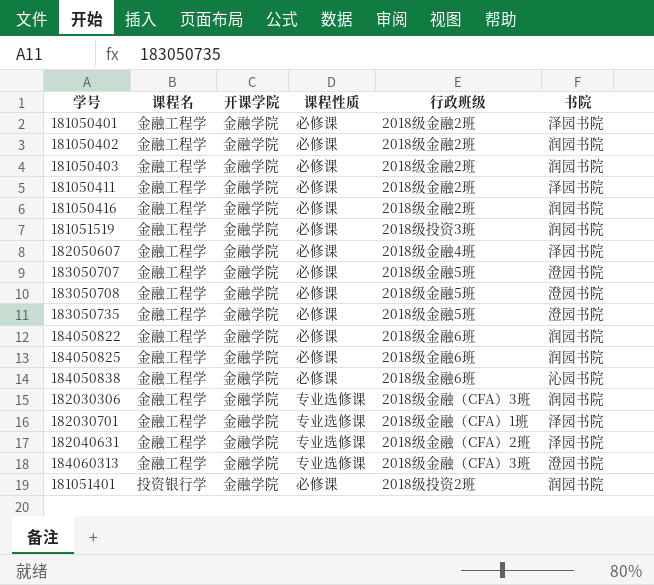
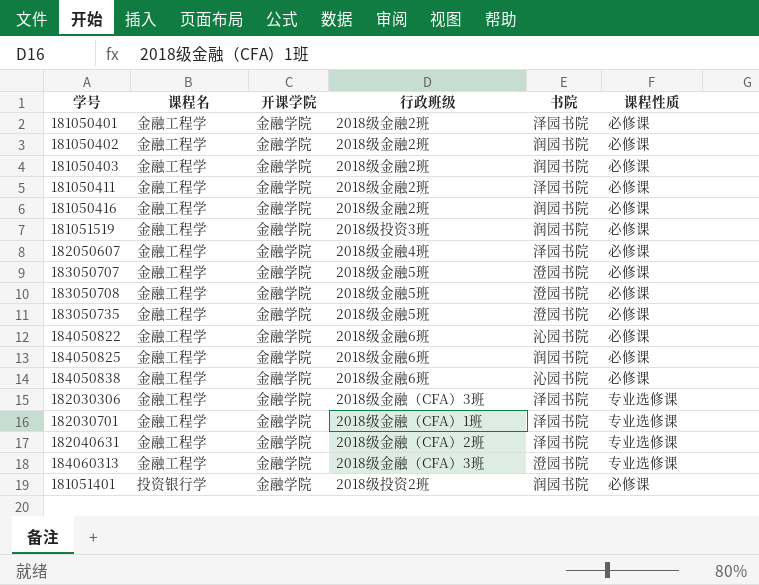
column 课程性质 | position: 4 -> 6
184050822 | 书院: 润园书院 -> 沁园书院
182030306 | 书院: 润园书院 -> 泽园书院

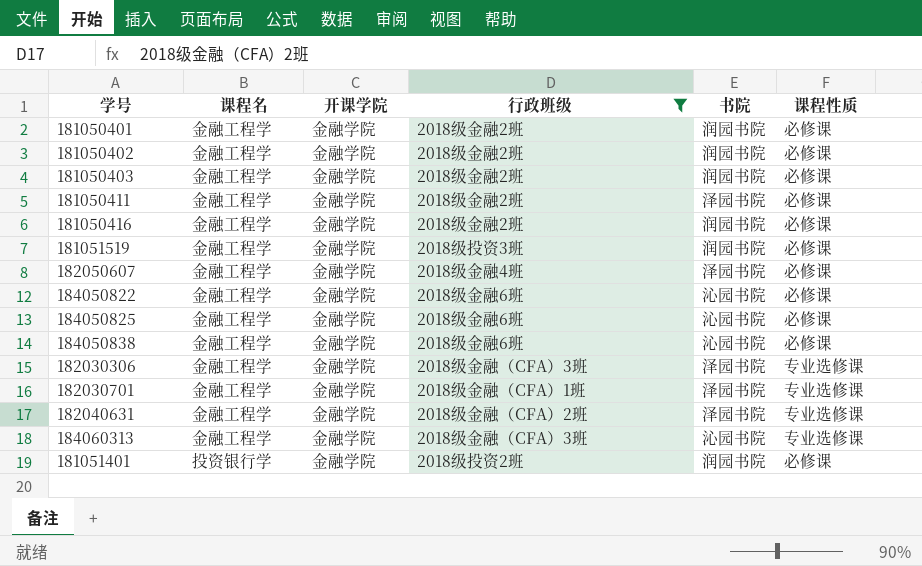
filter: none -> 行政班级 != 2018级金融5班
181050401 | 书院: 泽园书院 -> 润园书院
184050825 | 书院: 润园书院 -> 沁园书院
184060313 | 书院: 澄园书院 -> 沁园书院

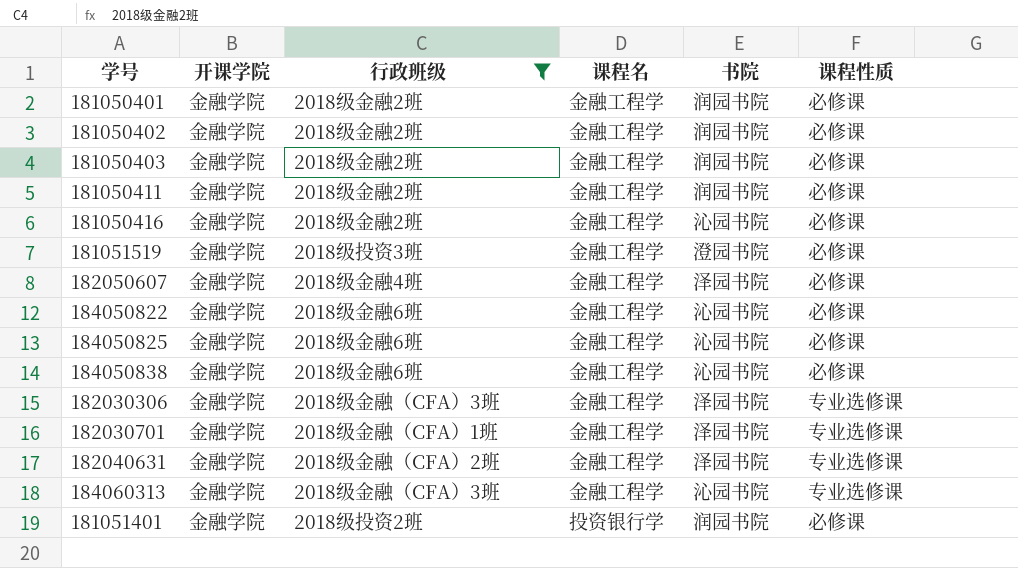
column 课程名 | position: 2 -> 4
181050411 | 书院: 泽园书院 -> 润园书院
181050416 | 书院: 润园书院 -> 沁园书院
181051519 | 书院: 润园书院 -> 澄园书院

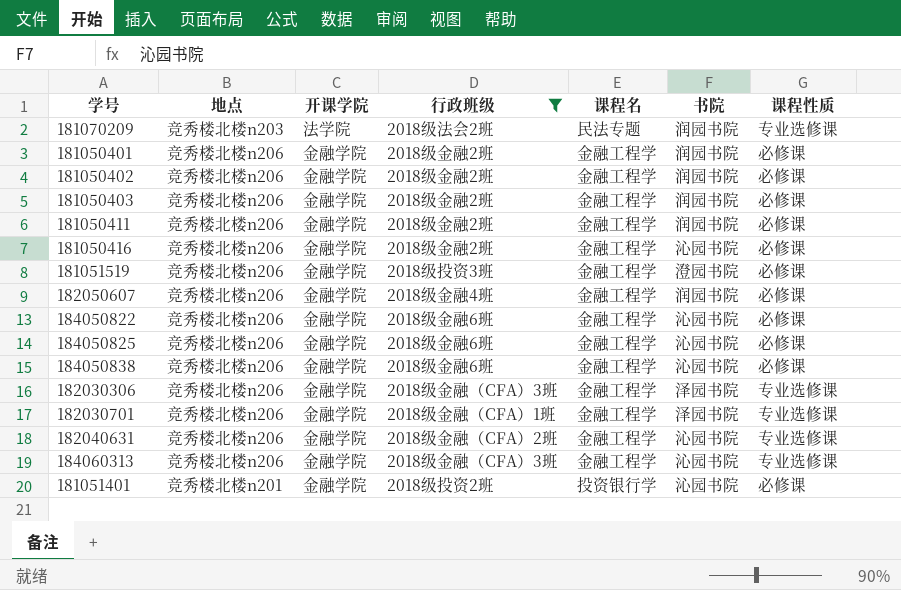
column 地点 | position: none -> 2
row 181070209: none -> 竞秀楼北楼n203 | 法学院 | 2018级法会2班 | 民法专题 | 润园书院 | 专业选修课
182050607 | 书院: 泽园书院 -> 润园书院
182040631 | 书院: 泽园书院 -> 沁园书院
181051401 | 书院: 润园书院 -> 沁园书院

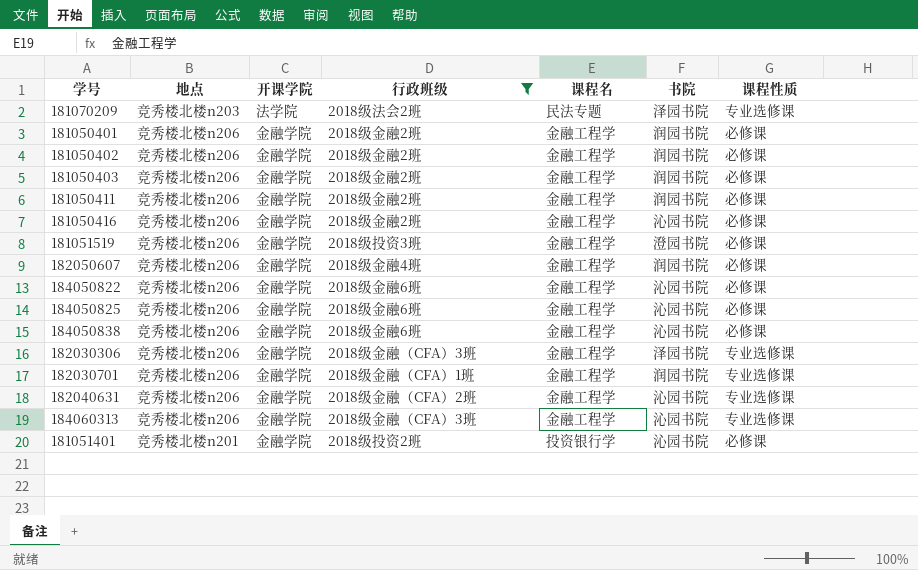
181070209 | 书院: 润园书院 -> 泽园书院
182030701 | 书院: 泽园书院 -> 润园书院

